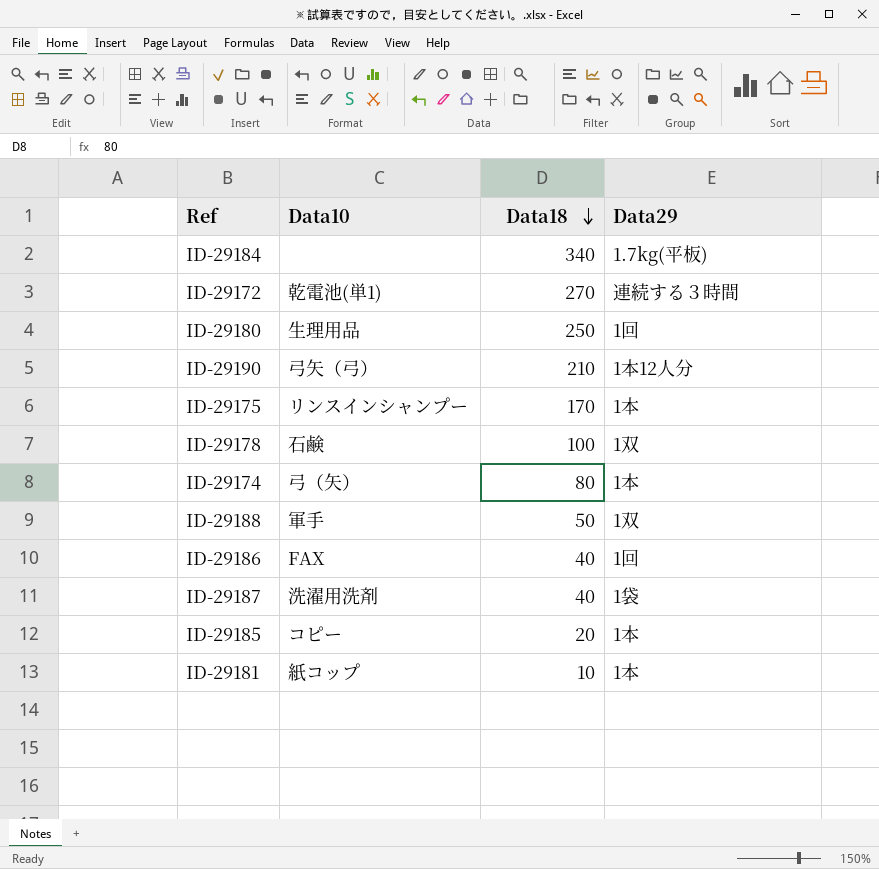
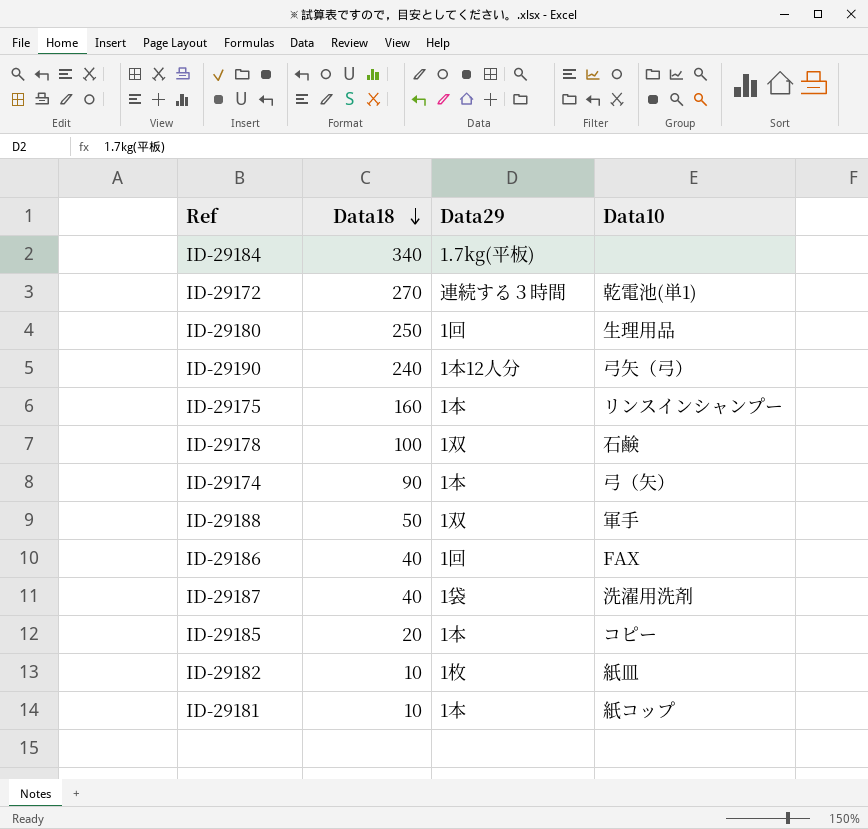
column Data10 | position: 2 -> 4
ID-29190 | Data18: 210 -> 240
ID-29175 | Data18: 170 -> 160
ID-29174 | Data18: 80 -> 90
row ID-29182: none -> 10 | 1枚 | 紙皿

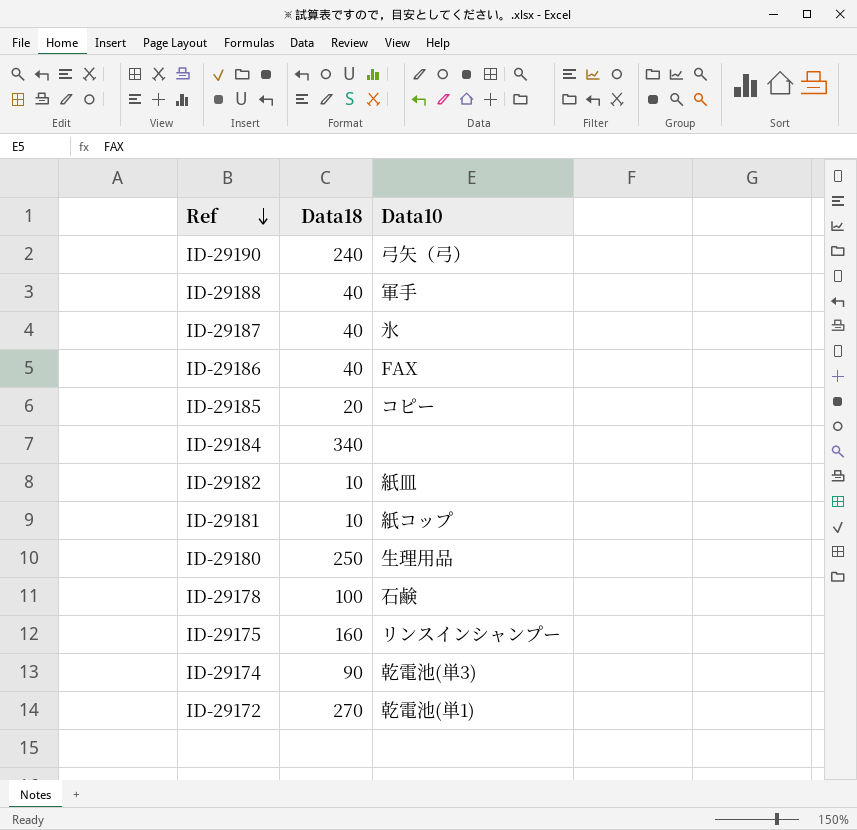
row order: Data18 descending -> Ref descending
column Data29 | position: 3 -> none
ID-29188 | Data18: 50 -> 40
ID-29187 | Data10: 洗濯用洗剤 -> 氷
ID-29174 | Data10: 弓（矢） -> 乾電池(単3)

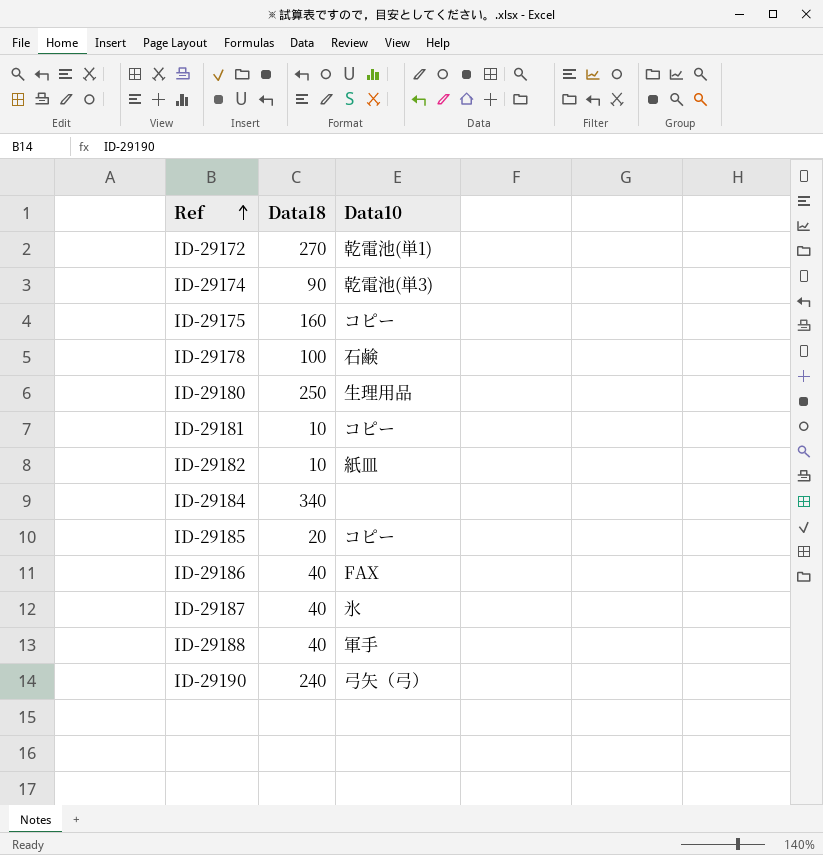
row order: Ref descending -> Ref ascending
ID-29175 | Data10: リンスインシャンプー -> コピー
ID-29181 | Data10: 紙コップ -> コピー

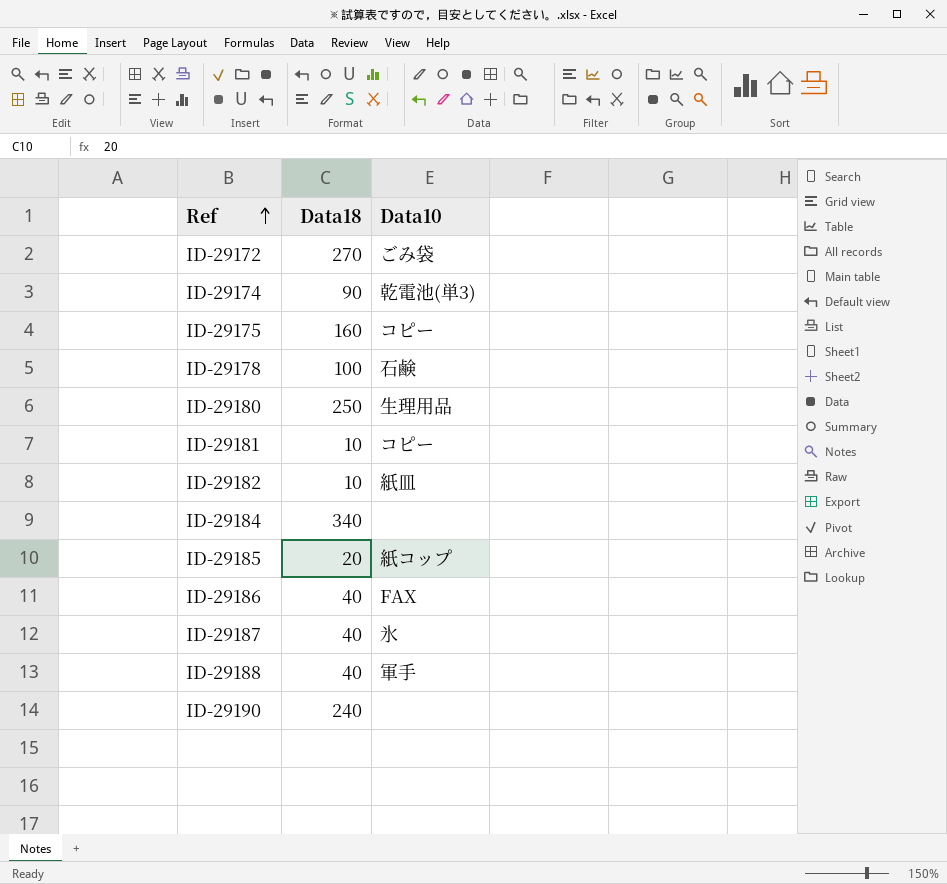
ID-29172 | Data10: 乾電池(単1) -> ごみ袋
ID-29185 | Data10: コピー -> 紙コップ
ID-29190 | Data10: 弓矢（弓） -> none

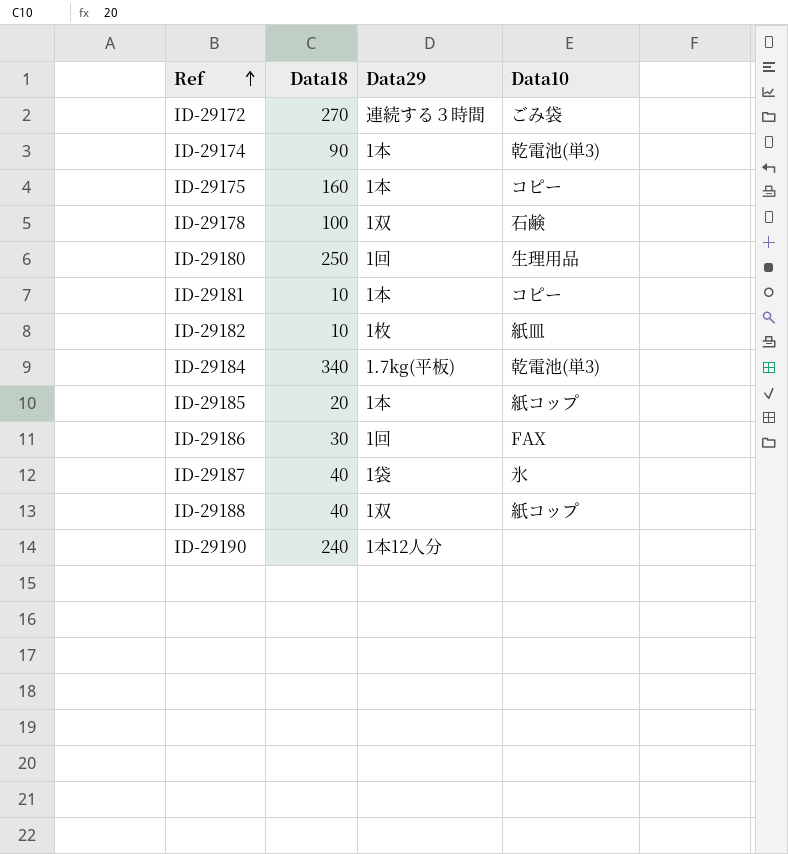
column Data29 | position: none -> 3
ID-29184 | Data10: none -> 乾電池(単3)
ID-29186 | Data18: 40 -> 30
ID-29188 | Data10: 軍手 -> 紙コップ

